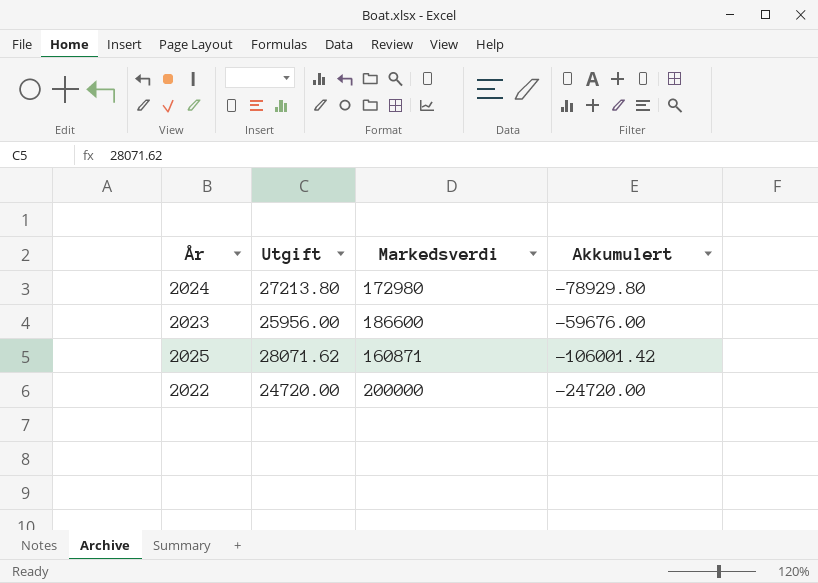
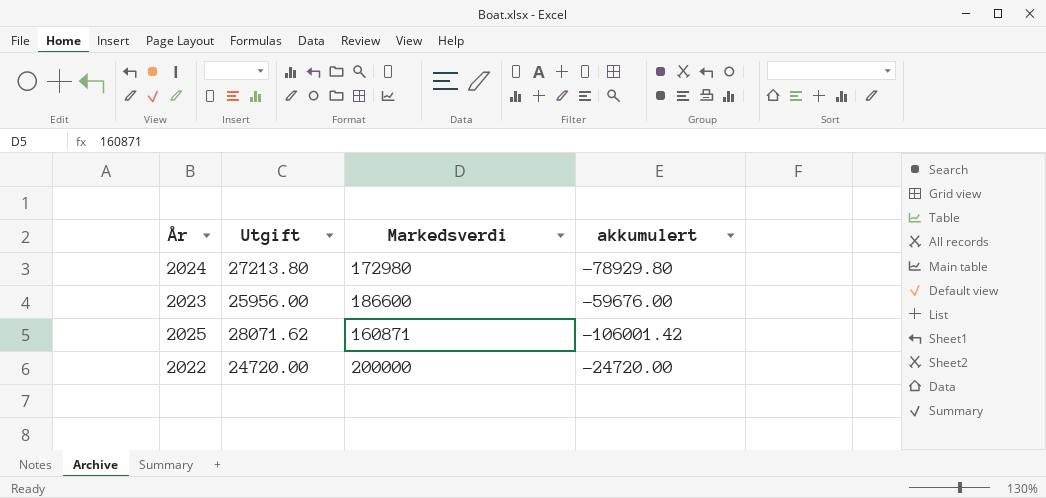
column name: Akkumulert -> akkumulert

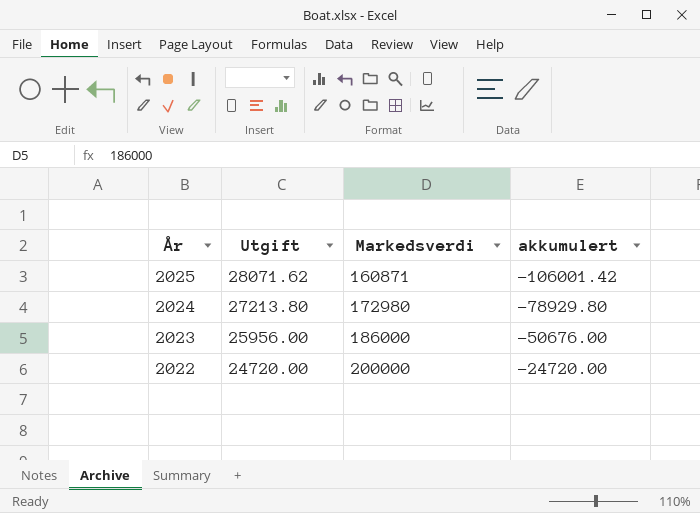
row order: none -> År descending
2023 | Markedsverdi: 186600 -> 186000
2023 | akkumulert: -59676.00 -> -50676.00

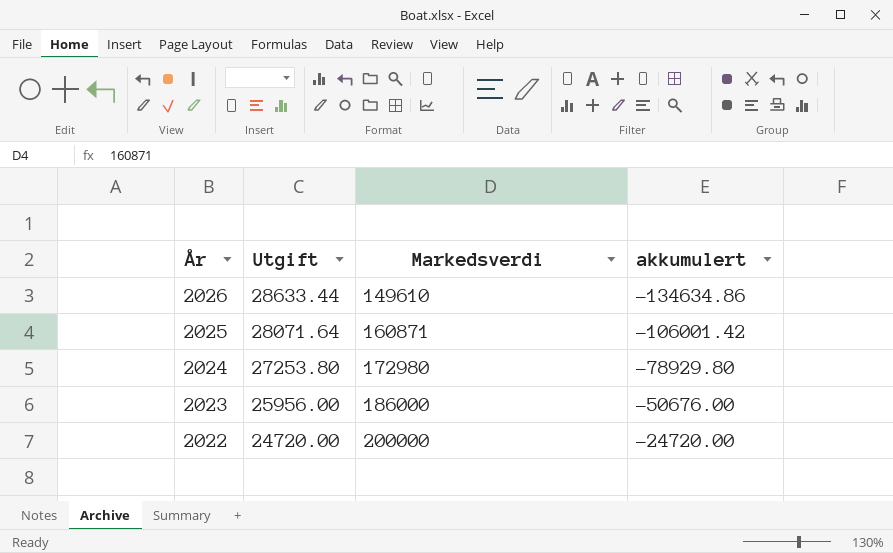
row 2026: none -> 28633.44 | 149610 | -134634.86
2025 | Utgift: 28071.62 -> 28071.64
2024 | Utgift: 27213.80 -> 27253.80

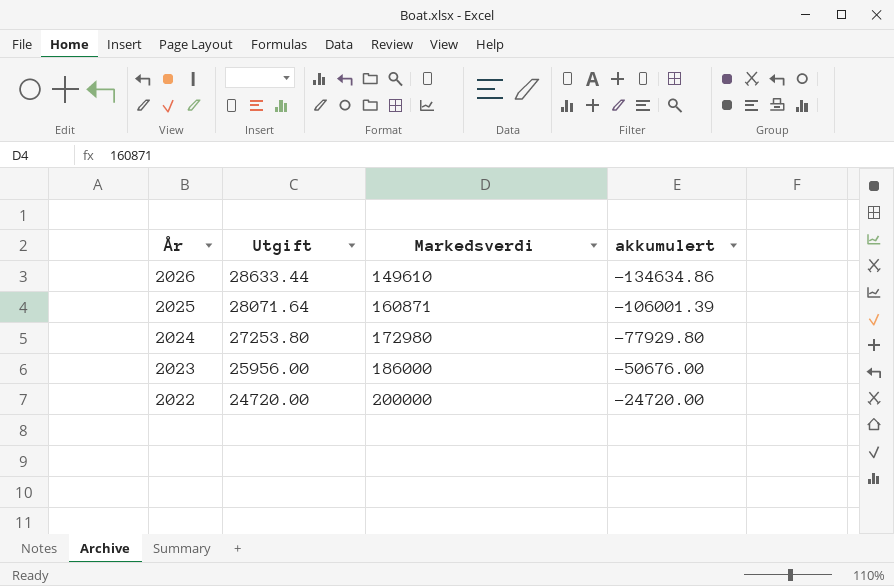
2025 | akkumulert: -106001.42 -> -106001.39
2024 | akkumulert: -78929.80 -> -77929.80

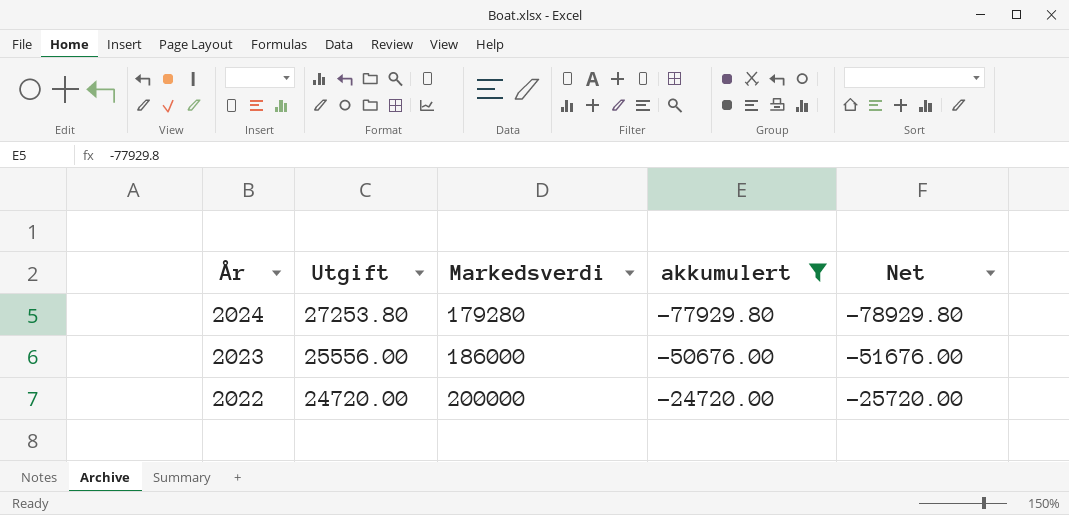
filter: none -> akkumulert >= -77929.80
column Net | formula: none -> [akkumulert] - 1000
2024 | Markedsverdi: 172980 -> 179280
2023 | Utgift: 25956.00 -> 25556.00

